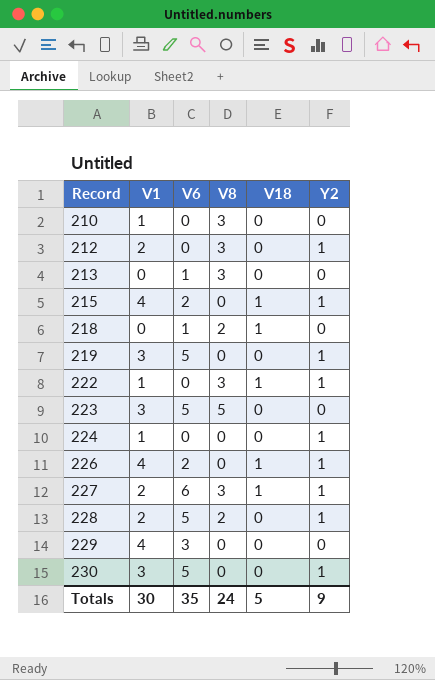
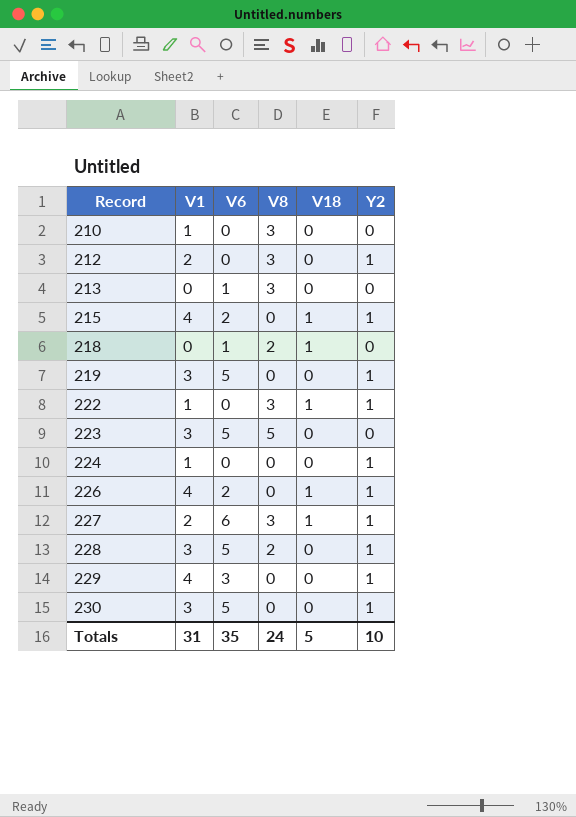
228 | V1: 2 -> 3
229 | Y2: 0 -> 1
Totals | V1: 30 -> 31
Totals | Y2: 9 -> 10

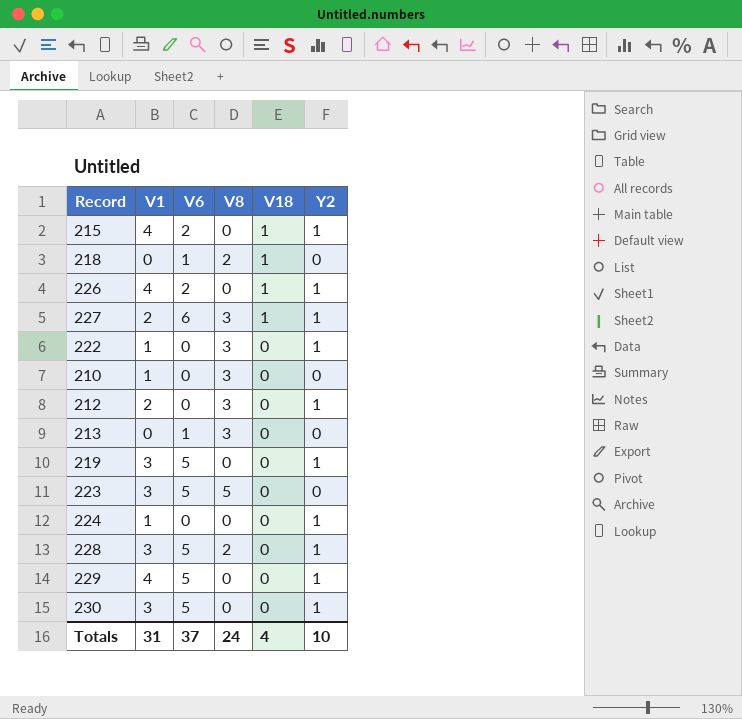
row order: Record ascending -> V18 descending
222 | V18: 1 -> 0
229 | V6: 3 -> 5
Totals | V6: 35 -> 37
Totals | V18: 5 -> 4

